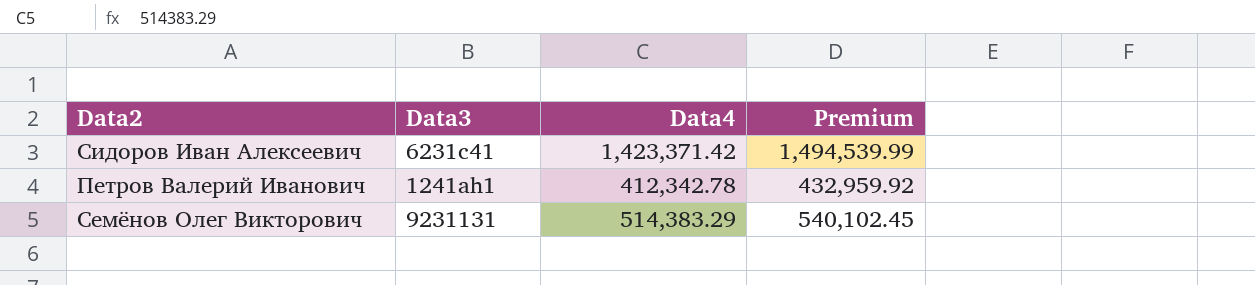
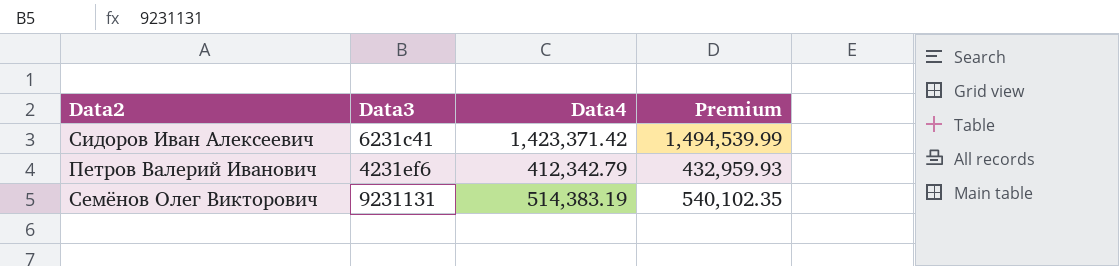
Петров Валерий Иванович | Data3: 1241ah1 -> 4231ef6
Петров Валерий Иванович | Data4: 412,342.78 -> 412,342.79
Петров Валерий Иванович | Premium: 432,959.92 -> 432,959.93
Семёнов Олег Викторович | Data4: 514,383.29 -> 514,383.19
Семёнов Олег Викторович | Premium: 540,102.45 -> 540,102.35

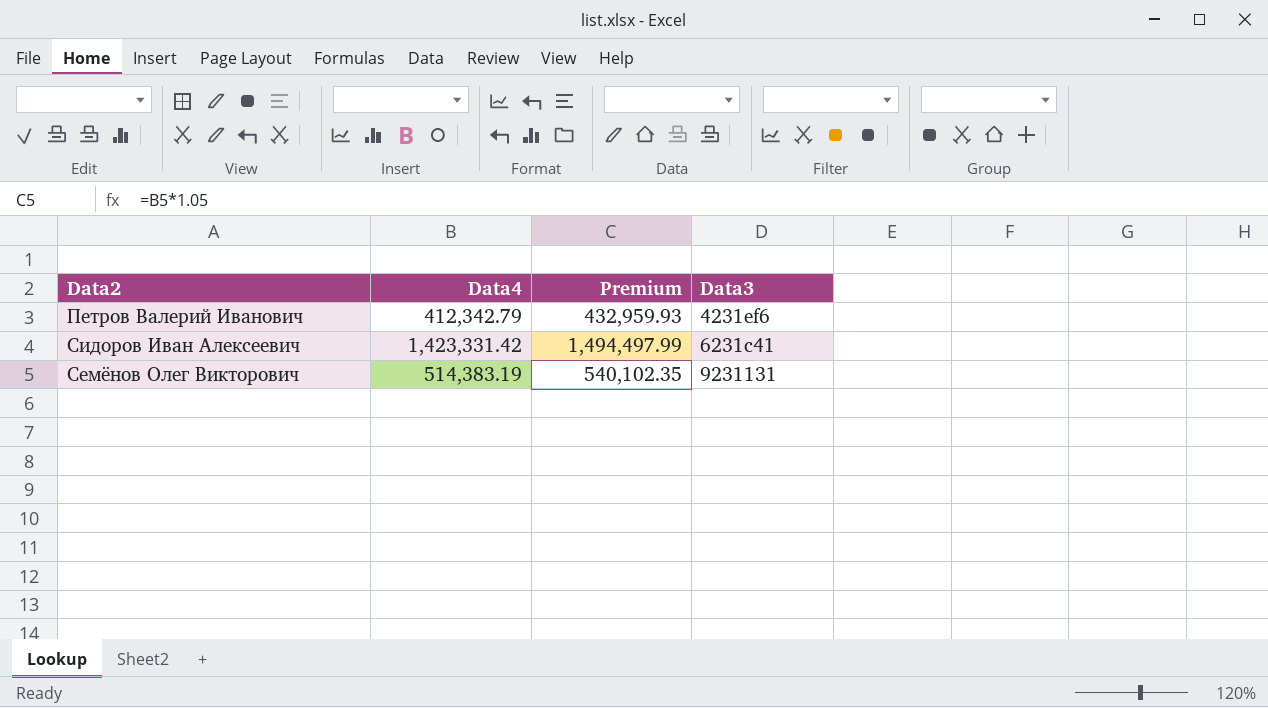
row order: none -> Data3 ascending
column Data3 | position: 2 -> 4
Сидоров Иван Алексеевич | Data4: 1,423,371.42 -> 1,423,331.42
Сидоров Иван Алексеевич | Premium: 1,494,539.99 -> 1,494,497.99

